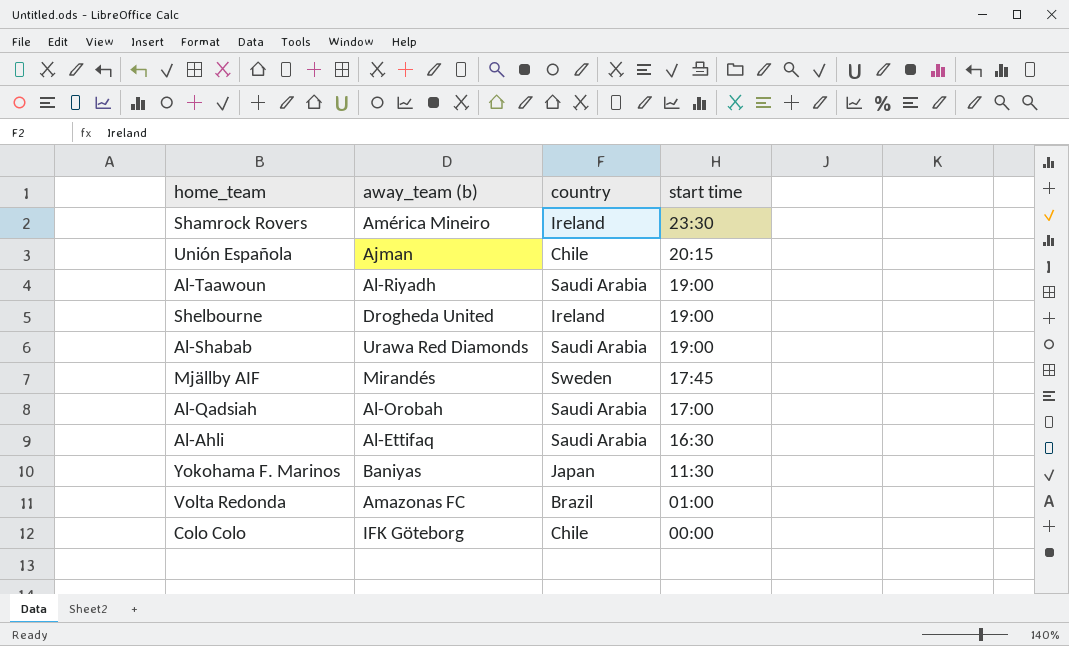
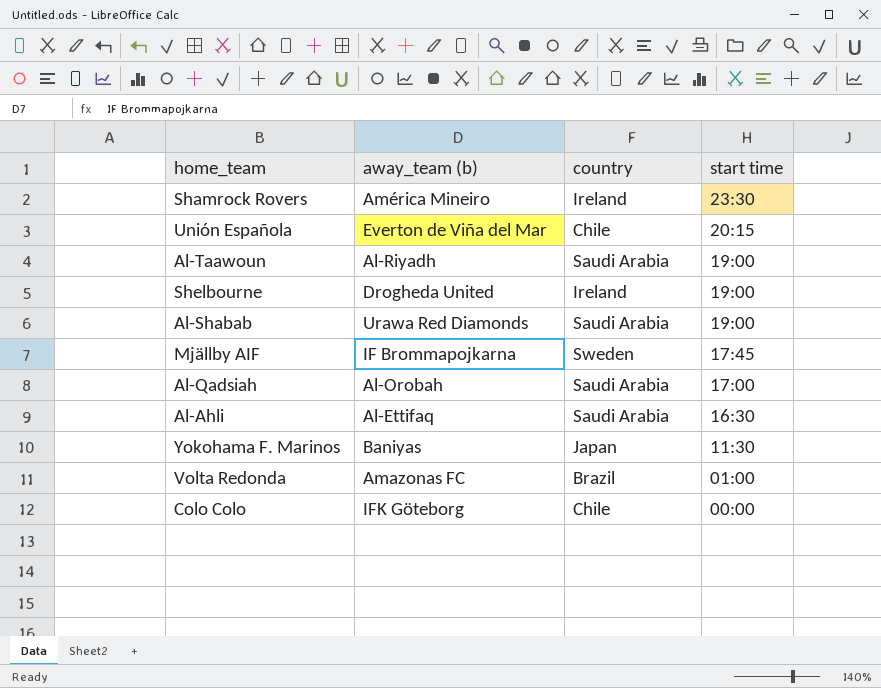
Unión Española | away_team (b): Ajman -> Everton de Viña del Mar
Mjällby AIF | away_team (b): Mirandés -> IF Brommapojkarna

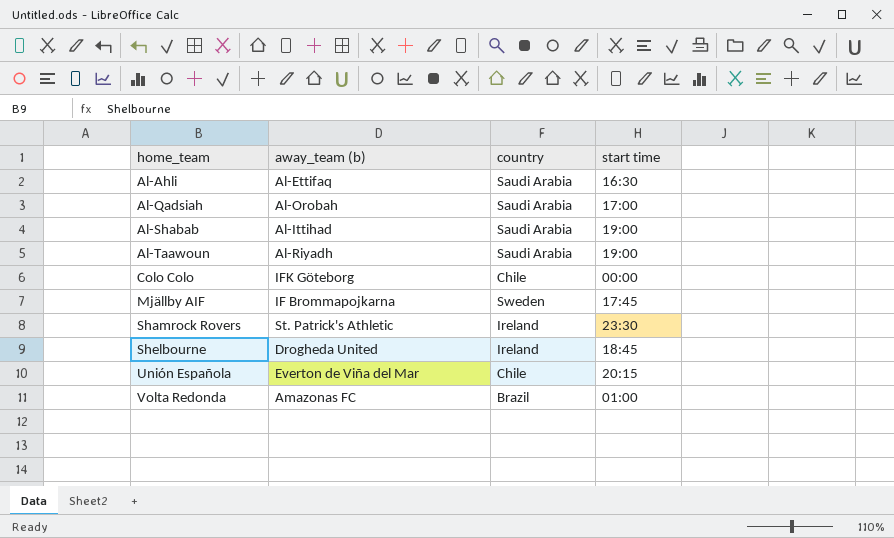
row order: start time descending -> home_team ascending
row Yokohama F. Marinos: Baniyas | Japan | 11:30 -> none
Al-Shabab | away_team (b): Urawa Red Diamonds -> Al-Ittihad
Shamrock Rovers | away_team (b): América Mineiro -> St. Patrick's Athletic
Shelbourne | start time: 19:00 -> 18:45

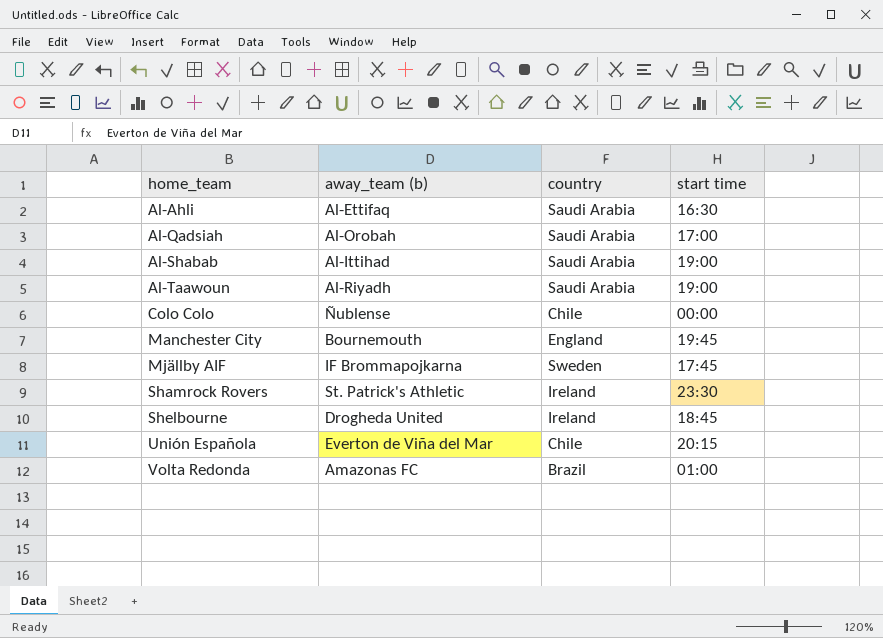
Colo Colo | away_team (b): IFK Göteborg -> Ñublense
row Manchester City: none -> Bournemouth | England | 19:45

